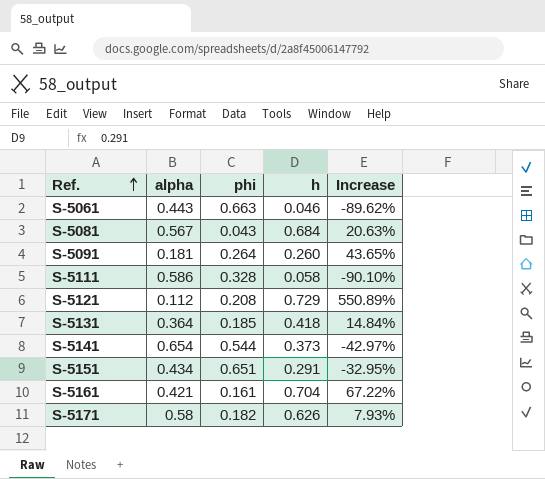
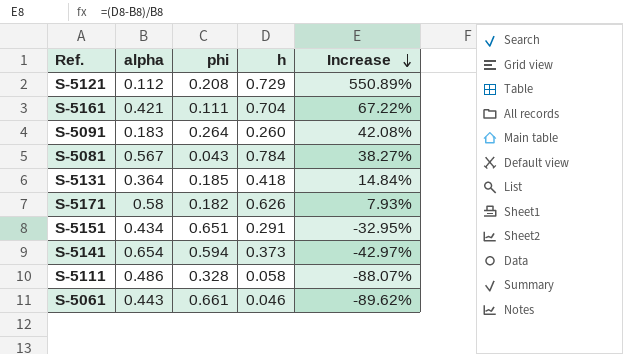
row order: Ref. ascending -> Increase descending
S-5161 | phi: 0.161 -> 0.111
S-5091 | alpha: 0.181 -> 0.183
S-5091 | Increase: 43.65% -> 42.08%
S-5081 | h: 0.684 -> 0.784
S-5081 | Increase: 20.63% -> 38.27%
S-5141 | phi: 0.544 -> 0.594
S-5111 | alpha: 0.586 -> 0.486
S-5111 | Increase: -90.10% -> -88.07%
S-5061 | phi: 0.663 -> 0.661

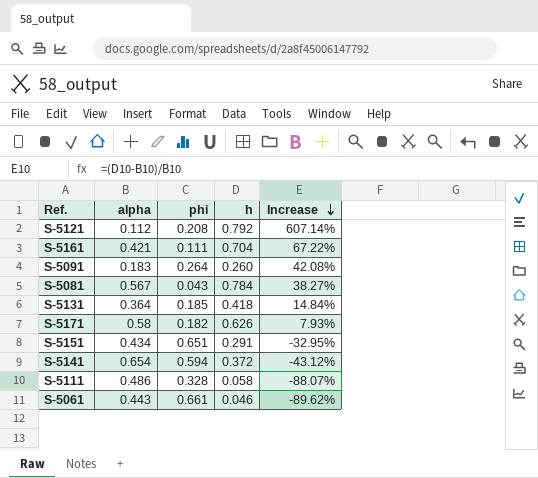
S-5121 | h: 0.729 -> 0.792
S-5121 | Increase: 550.89% -> 607.14%
S-5141 | h: 0.373 -> 0.372
S-5141 | Increase: -42.97% -> -43.12%

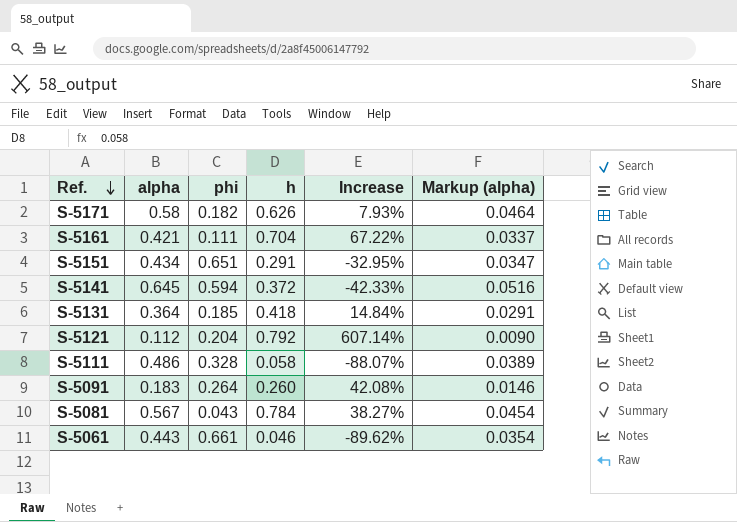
row order: Increase descending -> Ref. descending
column Markup (alpha) | formula: none -> [alpha] * 0.08
S-5141 | alpha: 0.654 -> 0.645
S-5141 | Increase: -43.12% -> -42.33%
S-5121 | phi: 0.208 -> 0.204

